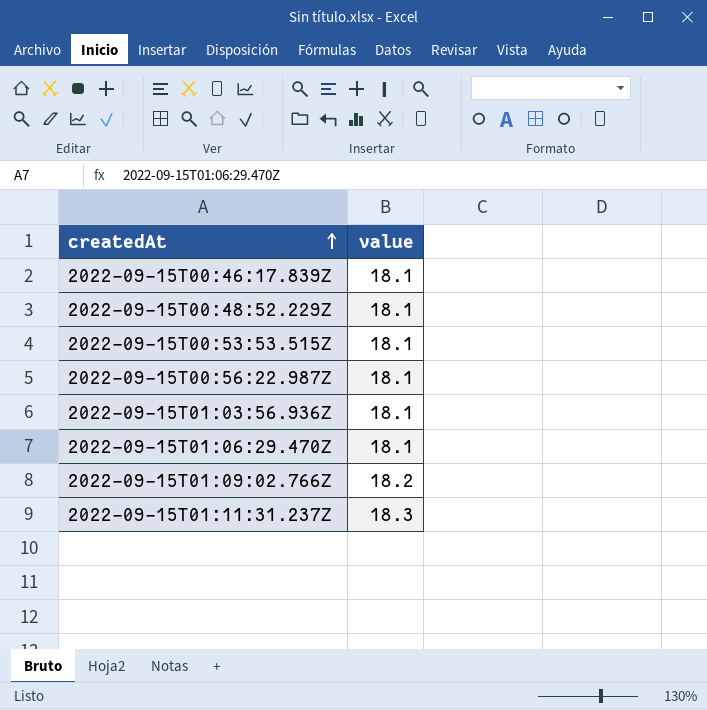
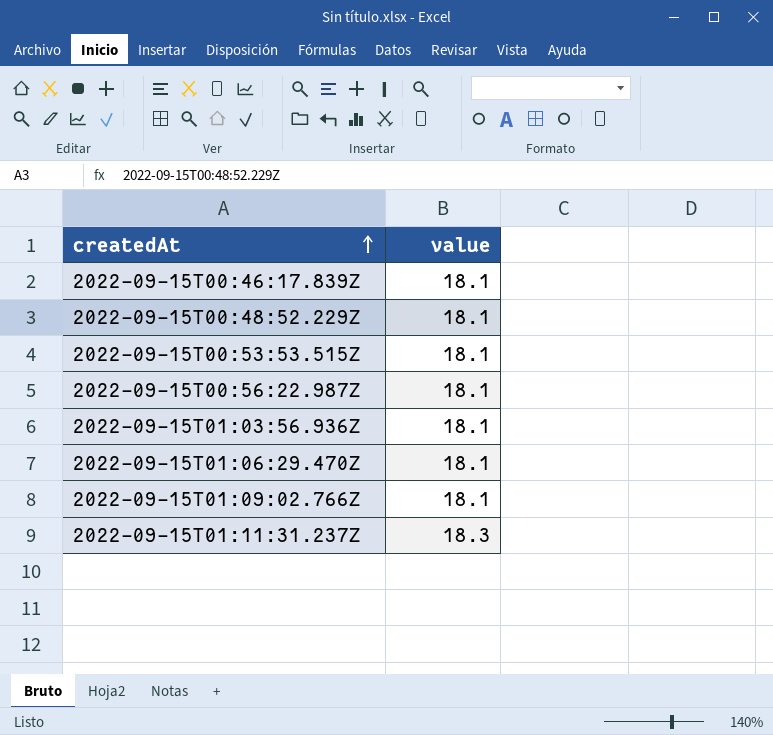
2022-09-15T01:09:02.766Z | value: 18.2 -> 18.1

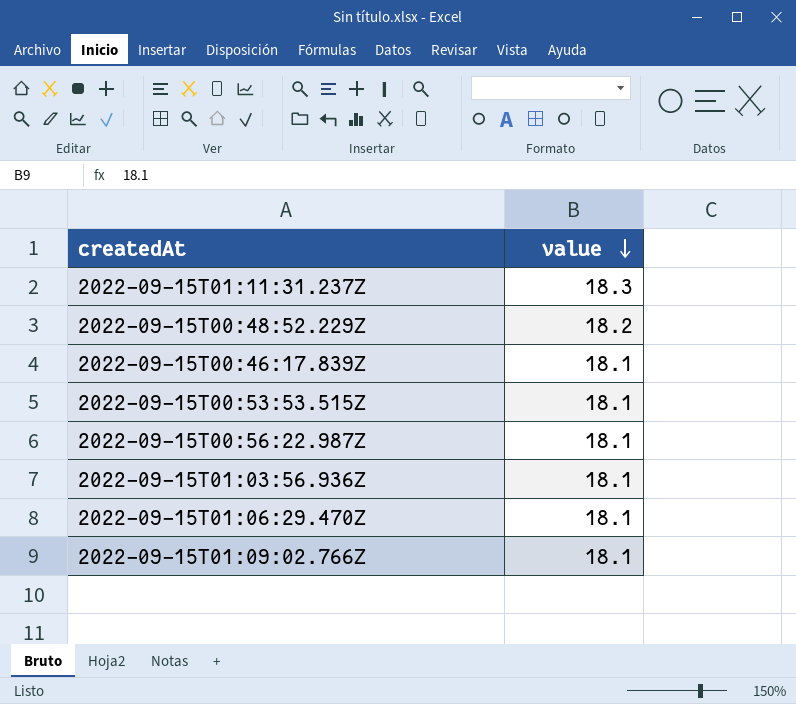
row order: createdAt ascending -> value descending
2022-09-15T00:48:52.229Z | value: 18.1 -> 18.2

